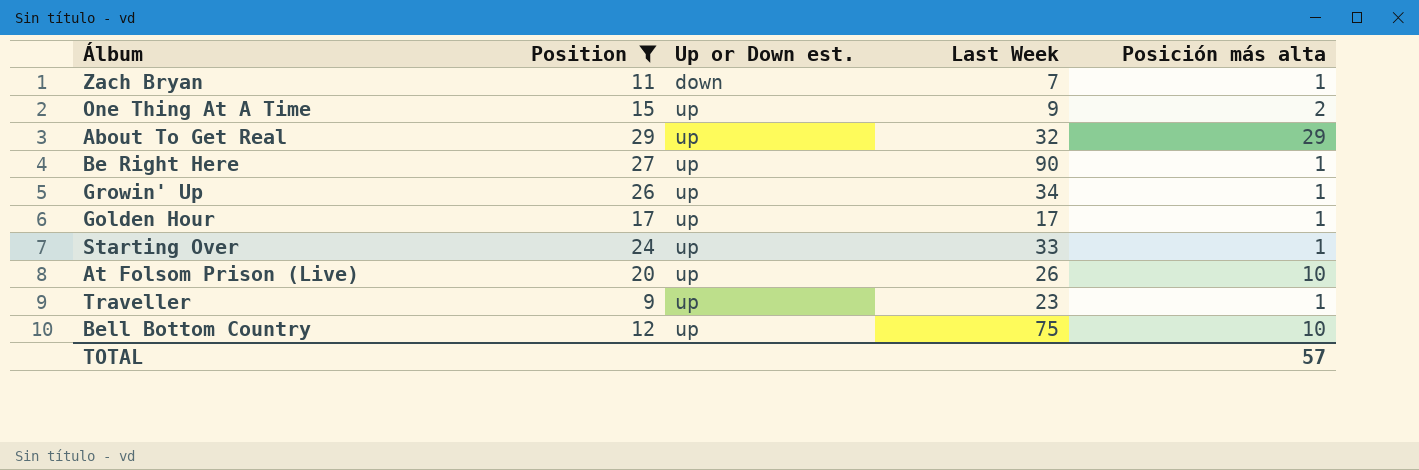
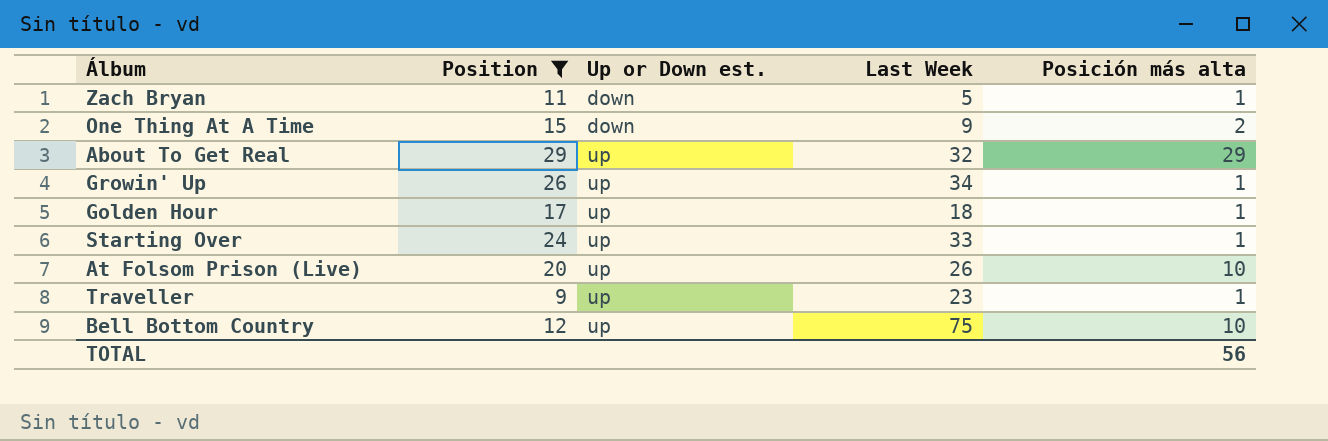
row Be Right Here: 27 | up | 90 | 1 -> none
Zach Bryan | Last Week: 7 -> 5
One Thing At A Time | Up or Down est.: up -> down
Golden Hour | Last Week: 17 -> 18
TOTAL | Posición más alta: 57 -> 56

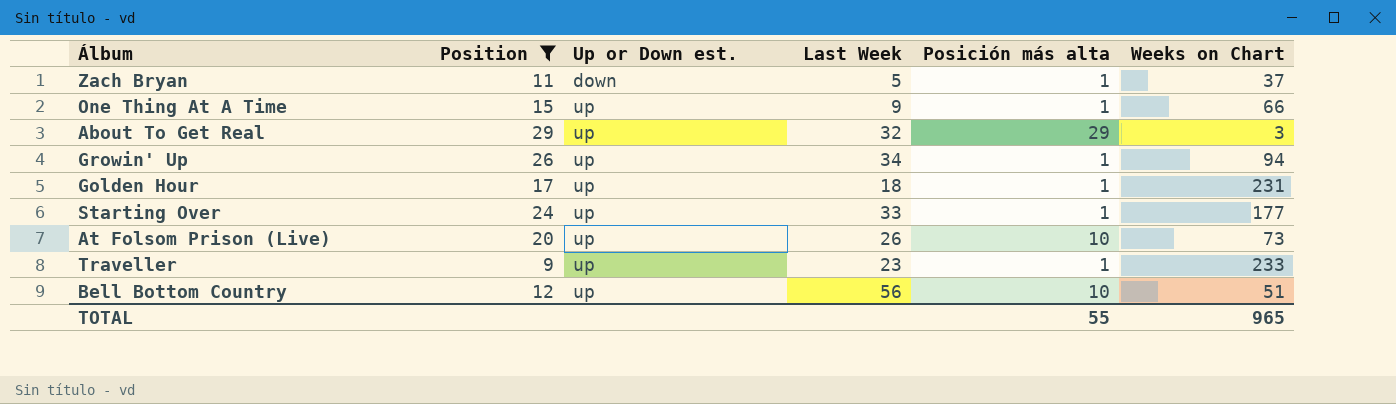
column Weeks on Chart | position: none -> 6
One Thing At A Time | Up or Down est.: down -> up
One Thing At A Time | Posición más alta: 2 -> 1
Bell Bottom Country | Last Week: 75 -> 56
TOTAL | Posición más alta: 56 -> 55

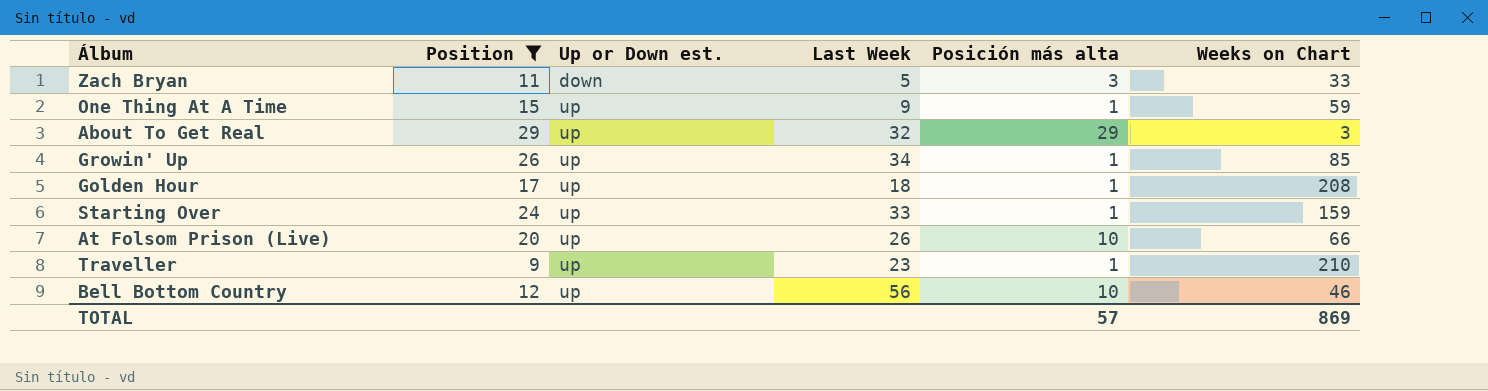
Zach Bryan | Posición más alta: 1 -> 3
Zach Bryan | Weeks on Chart: 37 -> 33
One Thing At A Time | Weeks on Chart: 66 -> 59
Growin' Up | Weeks on Chart: 94 -> 85
Golden Hour | Weeks on Chart: 231 -> 208
Starting Over | Weeks on Chart: 177 -> 159
At Folsom Prison (Live) | Weeks on Chart: 73 -> 66
Traveller | Weeks on Chart: 233 -> 210
Bell Bottom Country | Weeks on Chart: 51 -> 46
TOTAL | Posición más alta: 55 -> 57
TOTAL | Weeks on Chart: 965 -> 869

